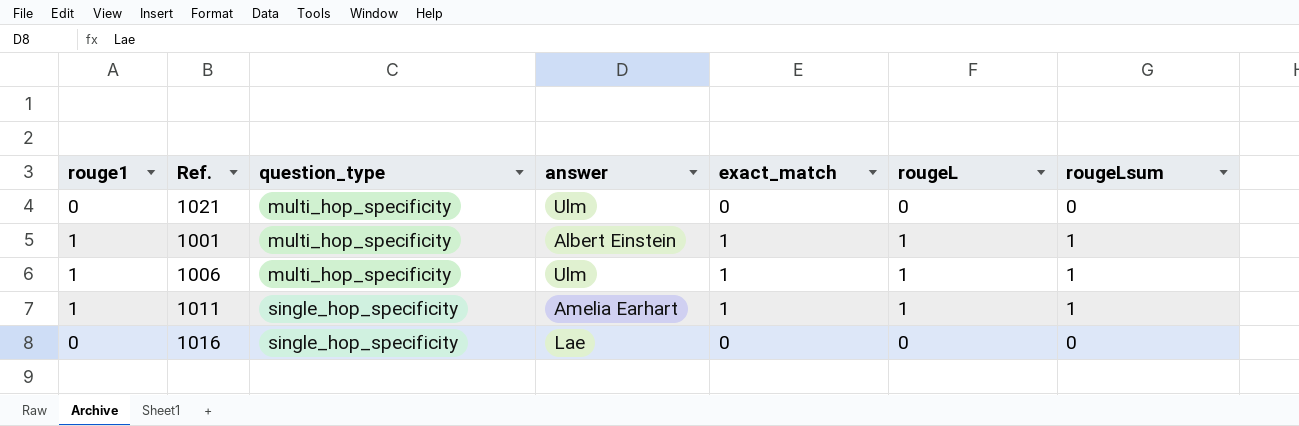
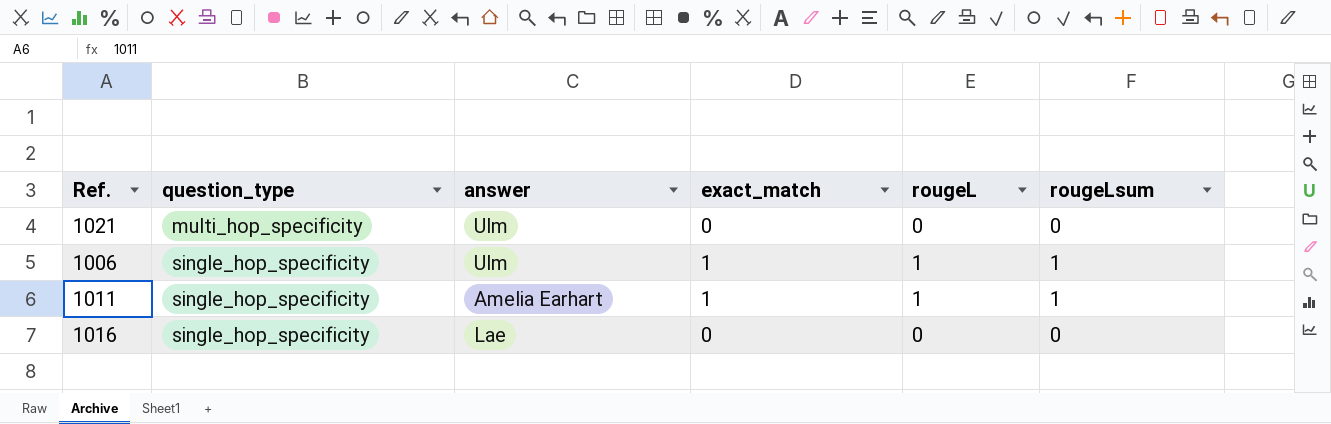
column rouge1 | position: 1 -> none
row 1001: 1 | multi_hop_specificity | Albert Einstein | 1 | 1 | 1 -> none
1006 | question_type: multi_hop_specificity -> single_hop_specificity

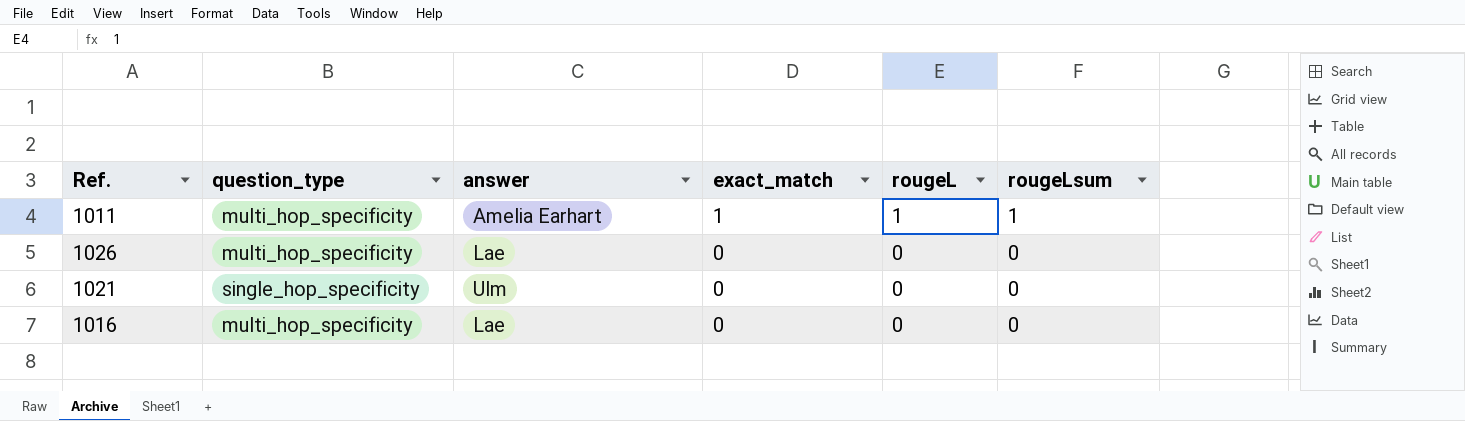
row order: question_type ascending -> exact_match descending
row 1006: single_hop_specificity | Ulm | 1 | 1 | 1 -> none
1011 | question_type: single_hop_specificity -> multi_hop_specificity
row 1026: none -> multi_hop_specificity | Lae | 0 | 0 | 0
1021 | question_type: multi_hop_specificity -> single_hop_specificity
1016 | question_type: single_hop_specificity -> multi_hop_specificity

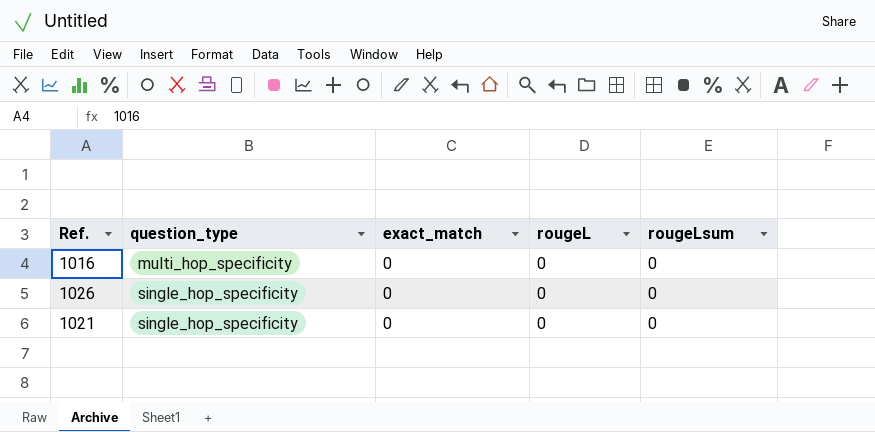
row order: exact_match descending -> question_type ascending
column answer | position: 3 -> none
row 1011: multi_hop_specificity | Amelia Earhart | 1 | 1 | 1 -> none
1026 | question_type: multi_hop_specificity -> single_hop_specificity

